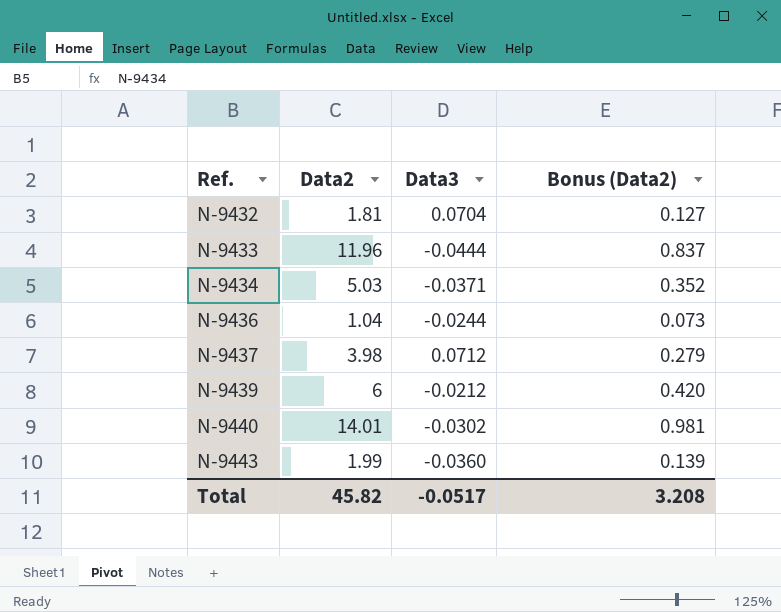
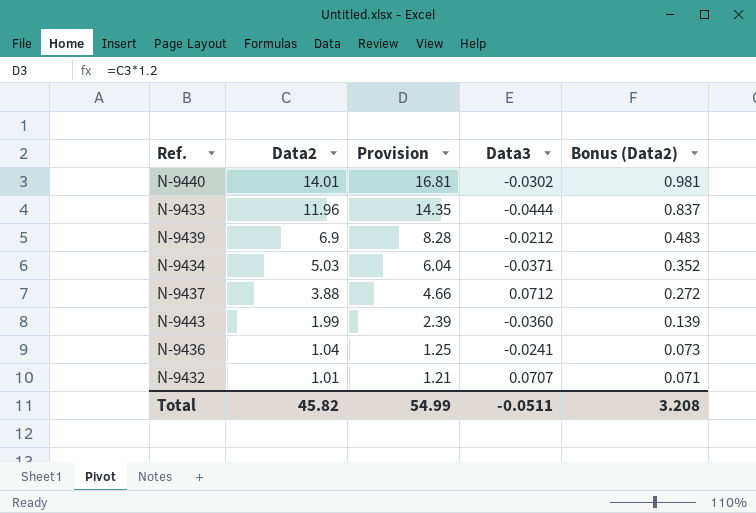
row order: Ref. ascending -> Data2 descending
column Provision | formula: none -> [Data2] * 1.2
N-9439 | Data2: 6 -> 6.9
N-9439 | Bonus (Data2): 0.420 -> 0.483
N-9437 | Data2: 3.98 -> 3.88
N-9437 | Bonus (Data2): 0.279 -> 0.272
N-9436 | Data3: -0.0244 -> -0.0241
N-9432 | Data2: 1.81 -> 1.01
N-9432 | Data3: 0.0704 -> 0.0707
N-9432 | Bonus (Data2): 0.127 -> 0.071
Total | Data3: -0.0517 -> -0.0511

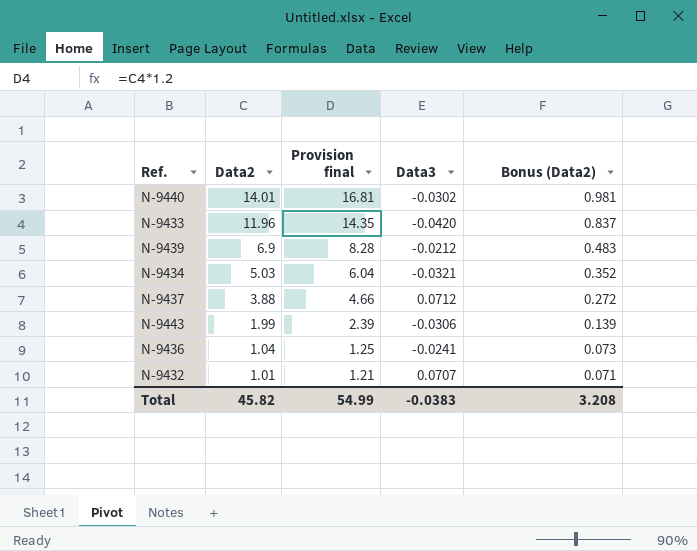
column name: Provision -> Provision final
N-9433 | Data3: -0.0444 -> -0.0420
N-9434 | Data3: -0.0371 -> -0.0321
N-9443 | Data3: -0.0360 -> -0.0306
Total | Data3: -0.0511 -> -0.0383

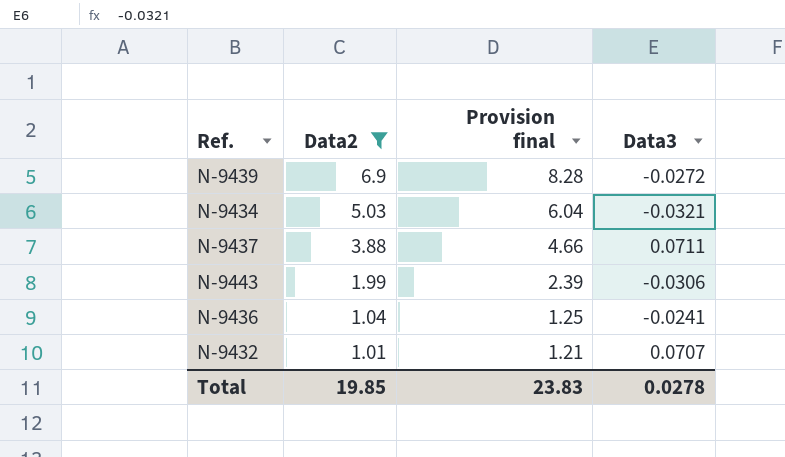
filter: none -> Data2 <= 6.9
column Bonus (Data2) | formula: [Data2] * 0.07 -> none
N-9439 | Data3: -0.0212 -> -0.0272
N-9437 | Data3: 0.0712 -> 0.0711
Total | Data2: 45.82 -> 19.85
Total | Provision final: 54.99 -> 23.83
Total | Data3: -0.0383 -> 0.0278

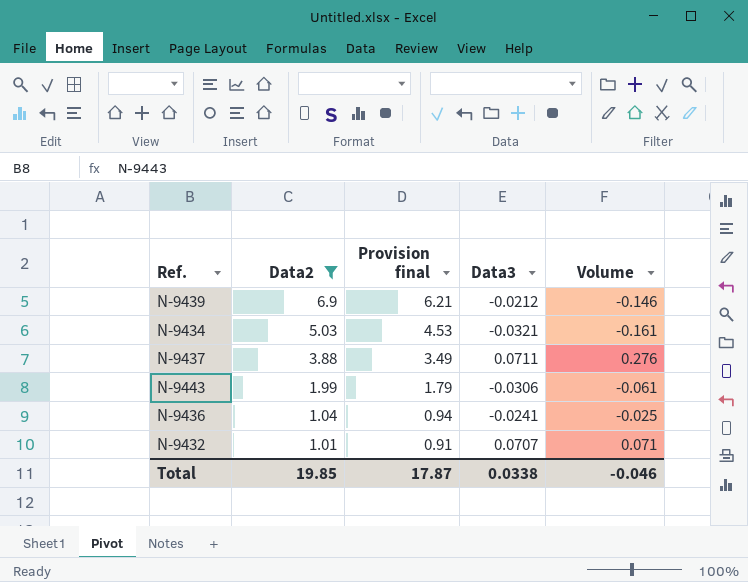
column Provision final | formula: [Data2] * 1.2 -> [Data2] * 0.9
column Volume | formula: none -> [Data2] * [Data3]
N-9439 | Data3: -0.0272 -> -0.0212
Total | Provision final: 23.83 -> 17.87
Total | Data3: 0.0278 -> 0.0338

